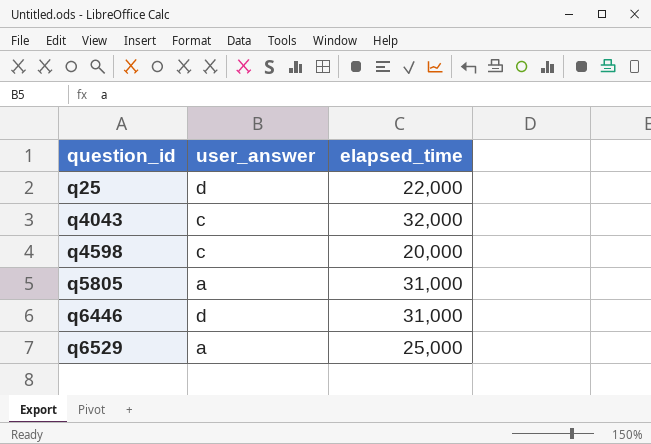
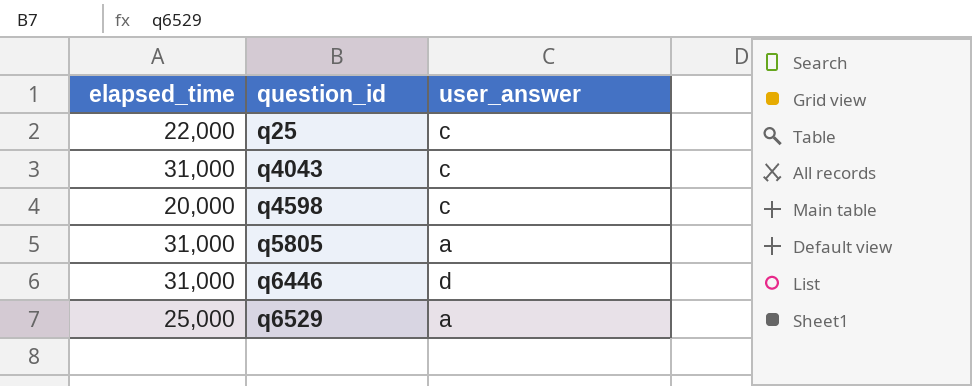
column elapsed_time | position: 3 -> 1
q25 | user_answer: d -> c
q4043 | elapsed_time: 32,000 -> 31,000

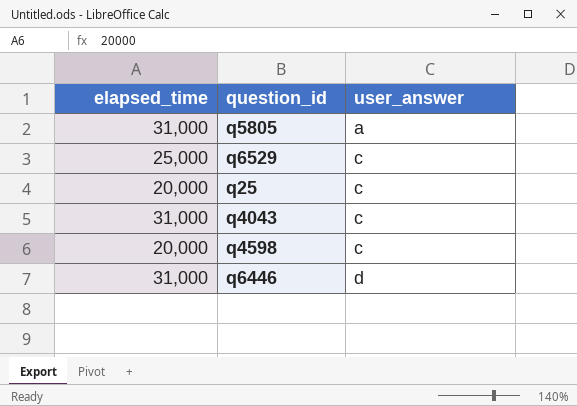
row order: question_id ascending -> user_answer ascending
q6529 | user_answer: a -> c
q25 | elapsed_time: 22,000 -> 20,000

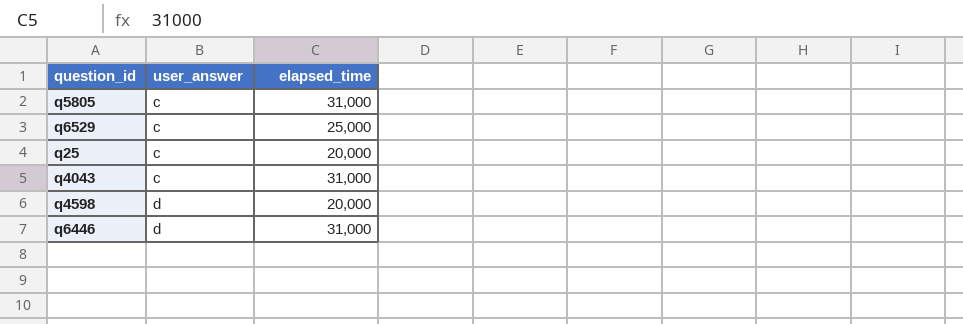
column elapsed_time | position: 1 -> 3
q5805 | user_answer: a -> c
q4598 | user_answer: c -> d

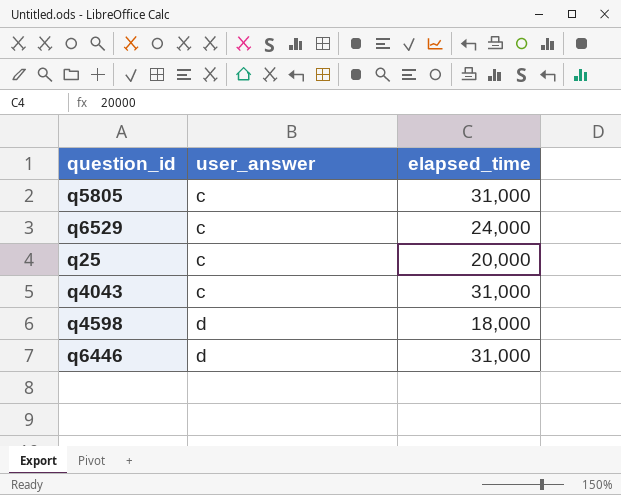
q6529 | elapsed_time: 25,000 -> 24,000
q4598 | elapsed_time: 20,000 -> 18,000

